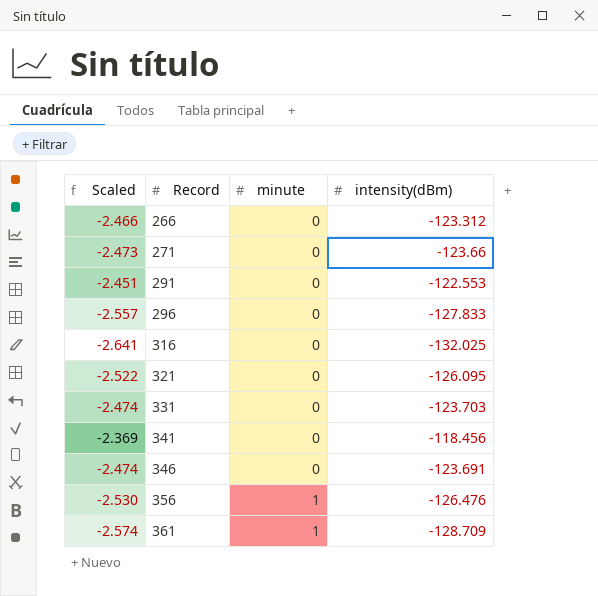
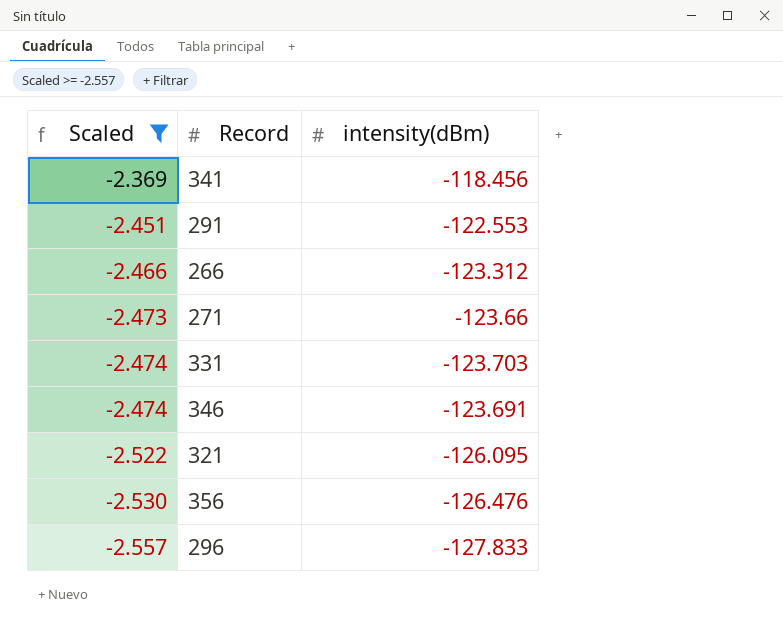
filter: none -> Scaled >= -2.557
row order: Record ascending -> Scaled descending
column minute | position: 3 -> none

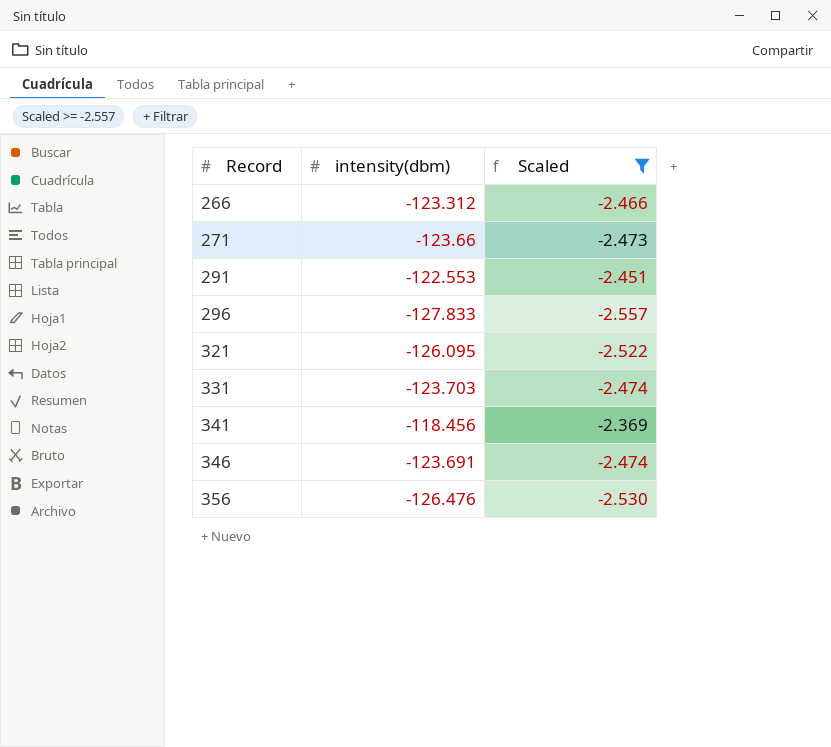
row order: Scaled descending -> Record ascending
column name: intensity(dBm) -> intensity(dbm)
column Scaled | position: 1 -> 3

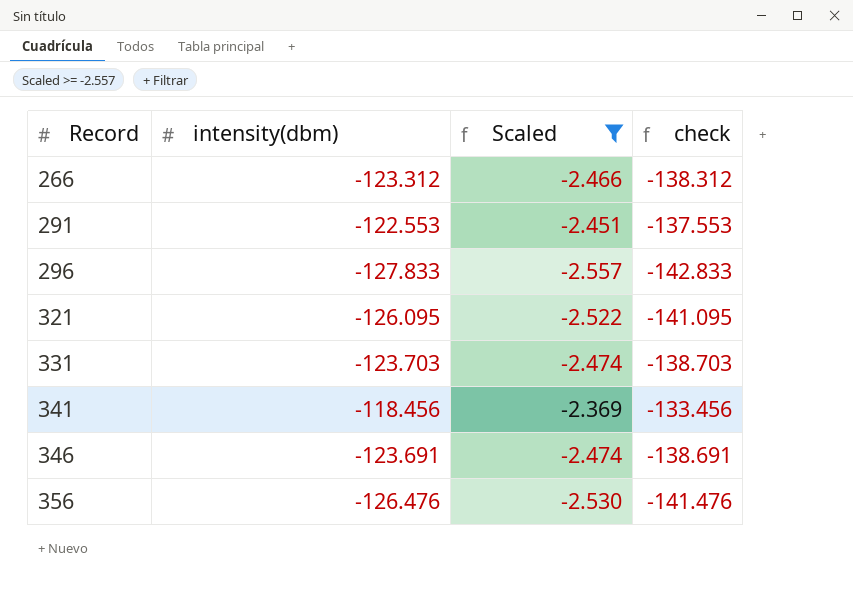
column check | formula: none -> [intensity(dbm)] - 15
row 271: -123.66 | -2.473 -> none

